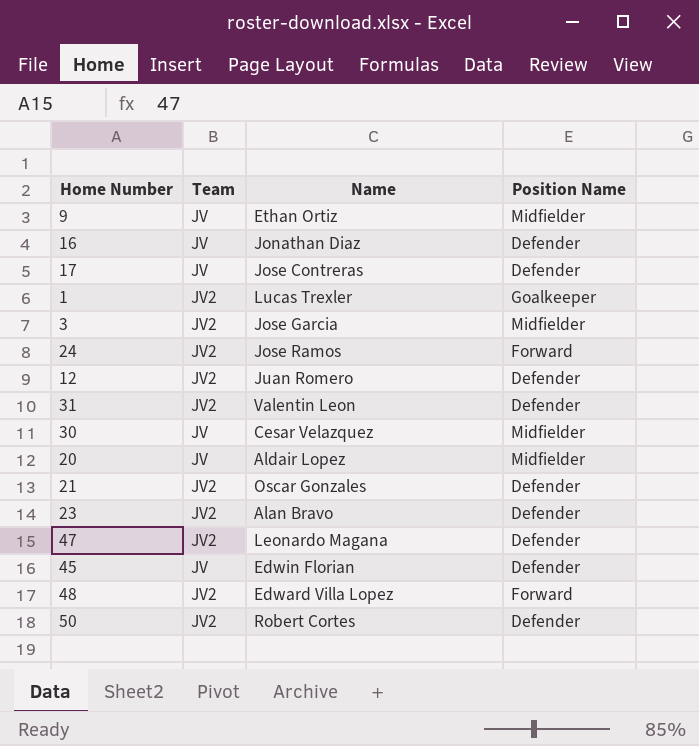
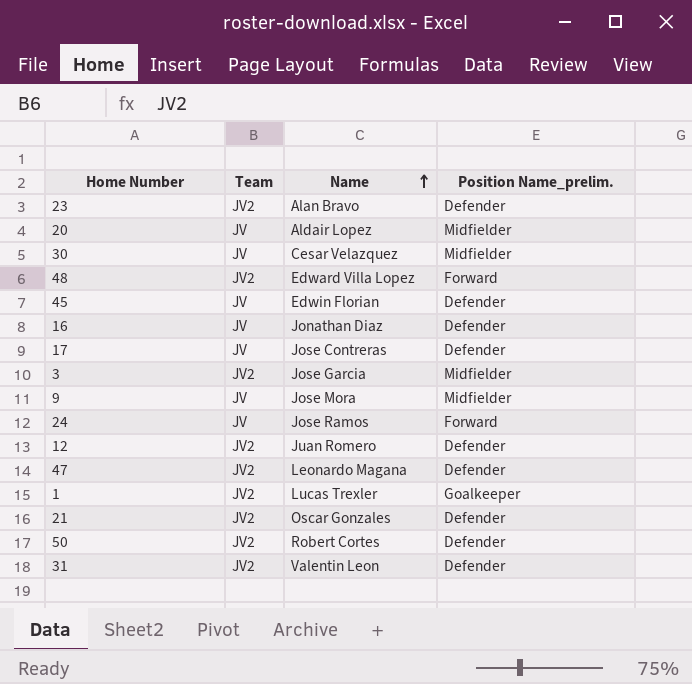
row order: none -> Name ascending
column name: Position Name -> Position Name_prelim.
9 | Name: Ethan Ortiz -> Jose Mora
24 | Team: JV2 -> JV

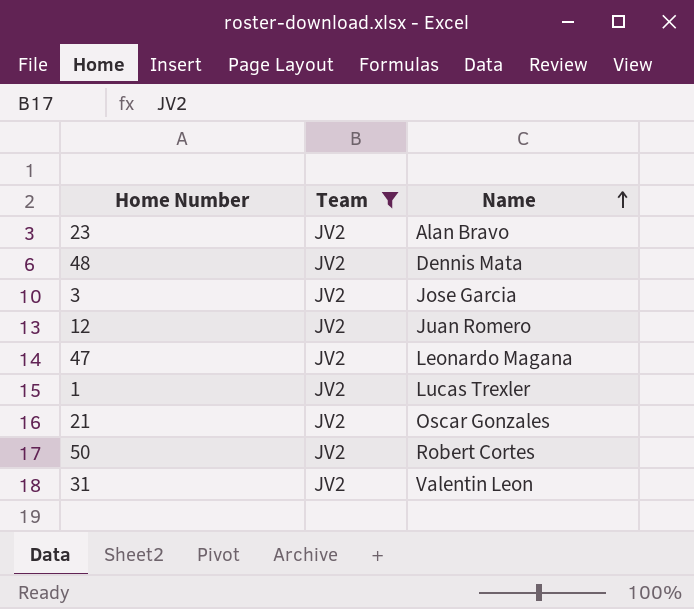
filter: none -> Team = JV2
column Position Name_prelim. | position: 4 -> none
48 | Name: Edward Villa Lopez -> Dennis Mata

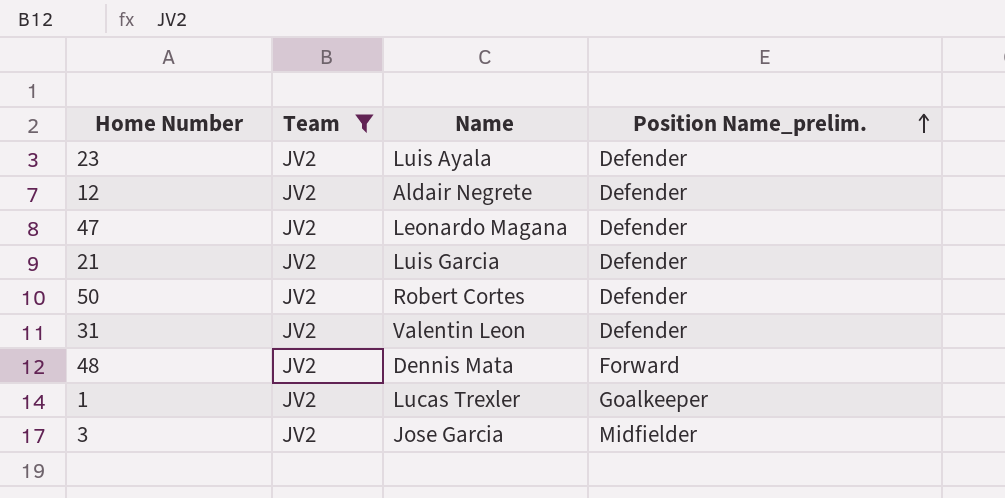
row order: Name ascending -> Position Name_prelim. ascending
column Position Name_prelim. | position: none -> 4
23 | Name: Alan Bravo -> Luis Ayala
12 | Name: Juan Romero -> Aldair Negrete
21 | Name: Oscar Gonzales -> Luis Garcia

